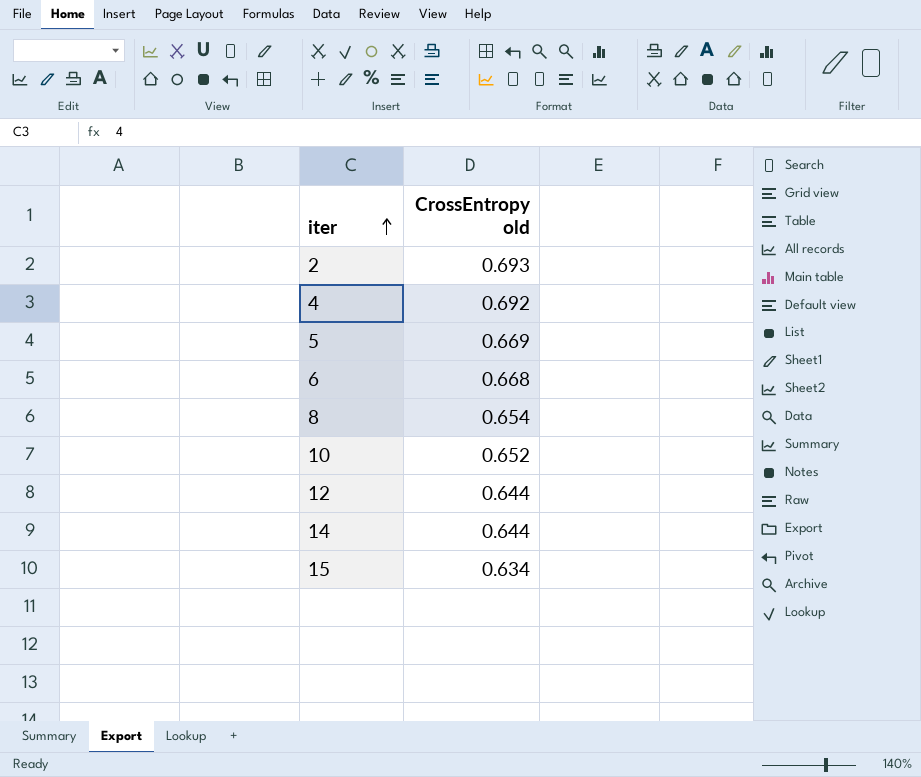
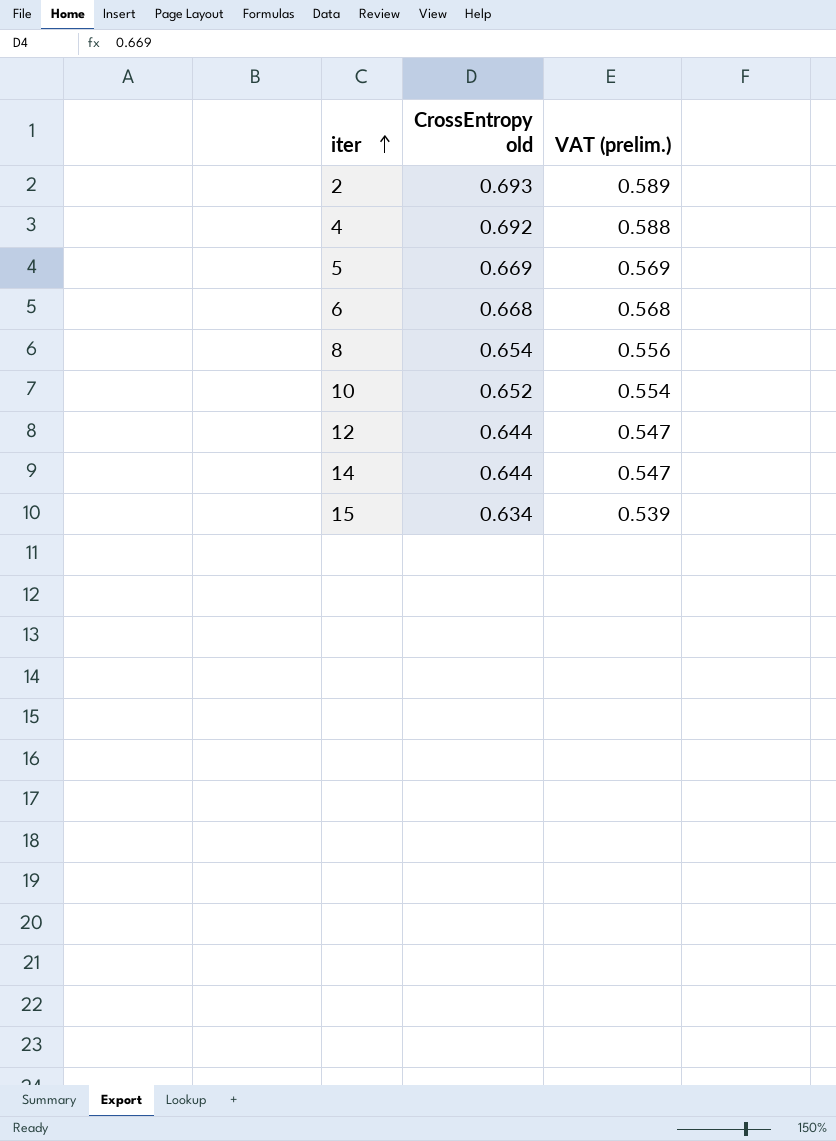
column VAT (prelim.) | formula: none -> [CrossEntropy old] * 0.85

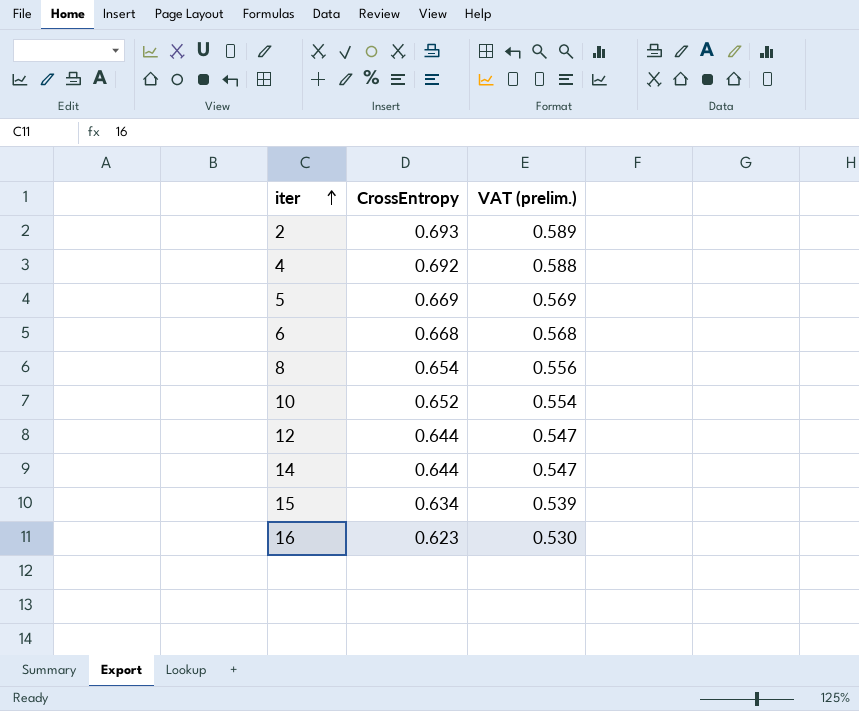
column name: CrossEntropy old -> CrossEntropy
row 16: none -> 0.623 | 0.530

